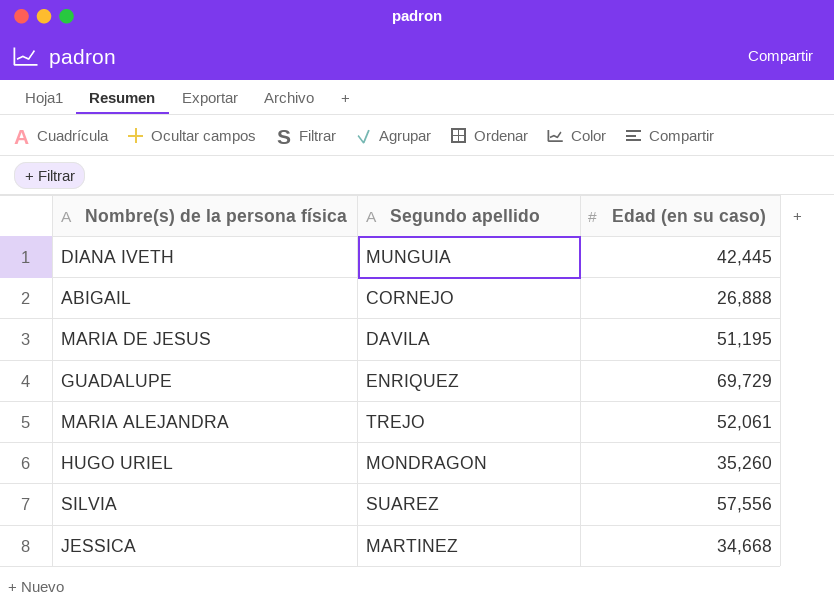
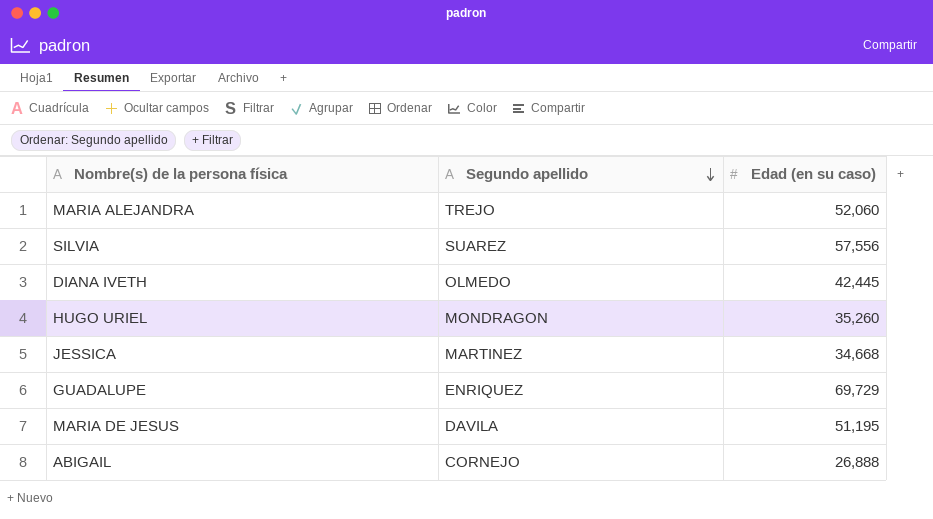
row order: none -> Segundo apellido descending
MARIA ALEJANDRA | Edad (en su caso): 52,061 -> 52,060
DIANA IVETH | Segundo apellido: MUNGUIA -> OLMEDO

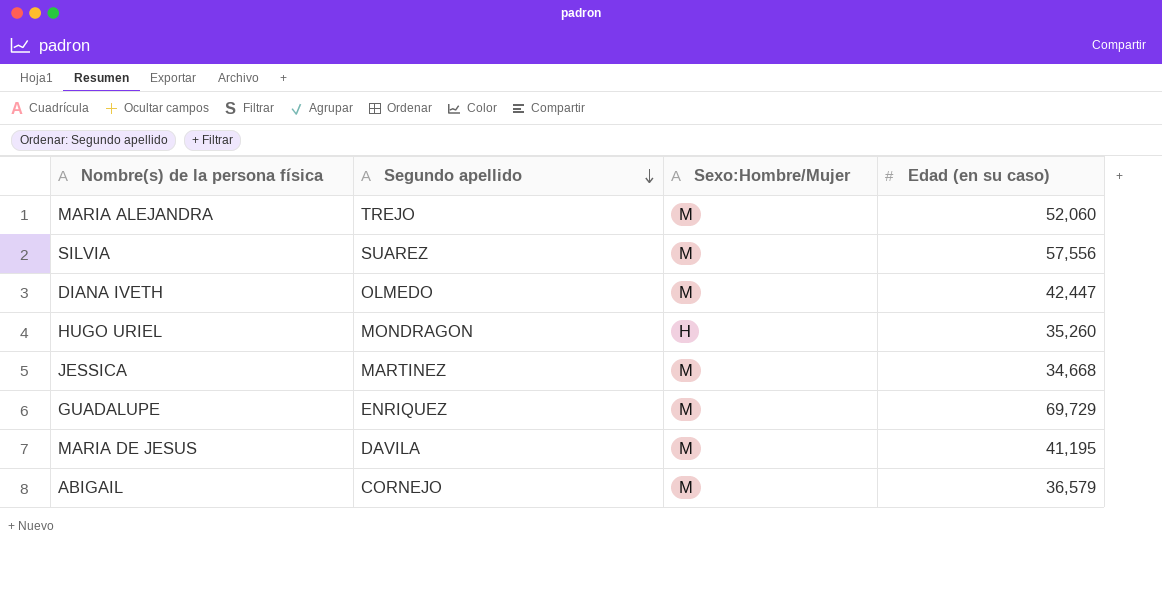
column Sexo:Hombre/Mujer | position: none -> 3
DIANA IVETH | Edad (en su caso): 42,445 -> 42,447
MARIA DE JESUS | Edad (en su caso): 51,195 -> 41,195
ABIGAIL | Edad (en su caso): 26,888 -> 36,579

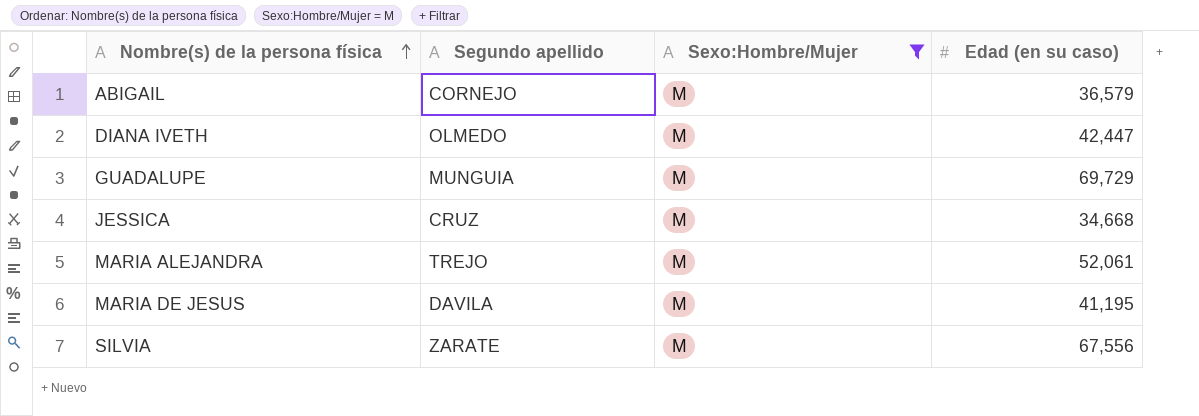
filter: none -> Sexo:Hombre/Mujer = M
row order: Segundo apellido descending -> Nombre(s) de la persona física ascending
GUADALUPE | Segundo apellido: ENRIQUEZ -> MUNGUIA
JESSICA | Segundo apellido: MARTINEZ -> CRUZ
MARIA ALEJANDRA | Edad (en su caso): 52,060 -> 52,061
SILVIA | Segundo apellido: SUAREZ -> ZARATE
SILVIA | Edad (en su caso): 57,556 -> 67,556

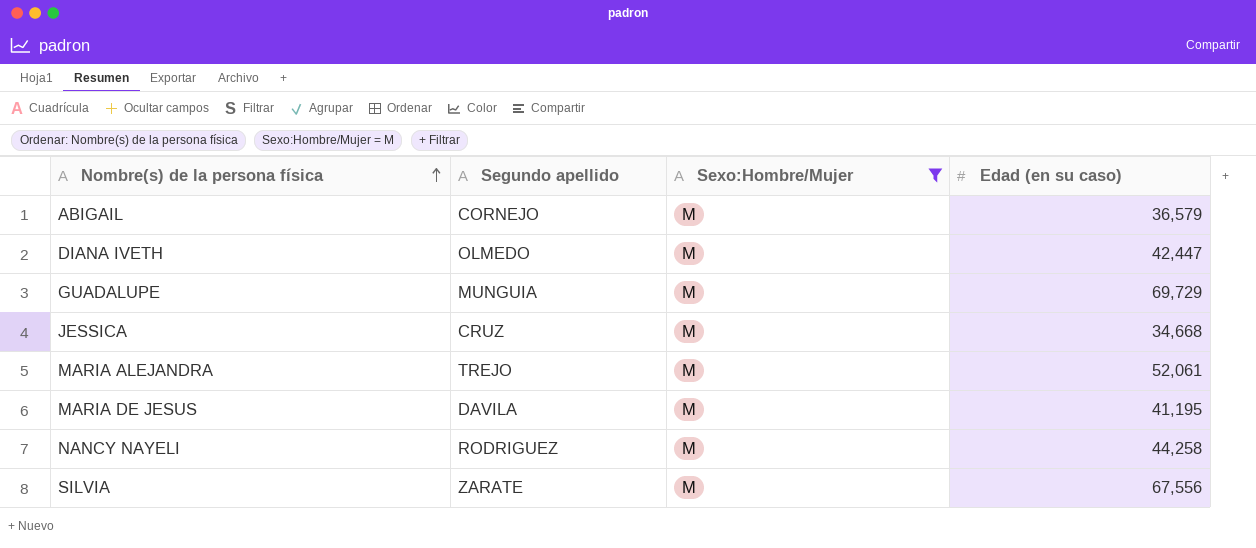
row NANCY NAYELI: none -> RODRIGUEZ | M | 44,258

